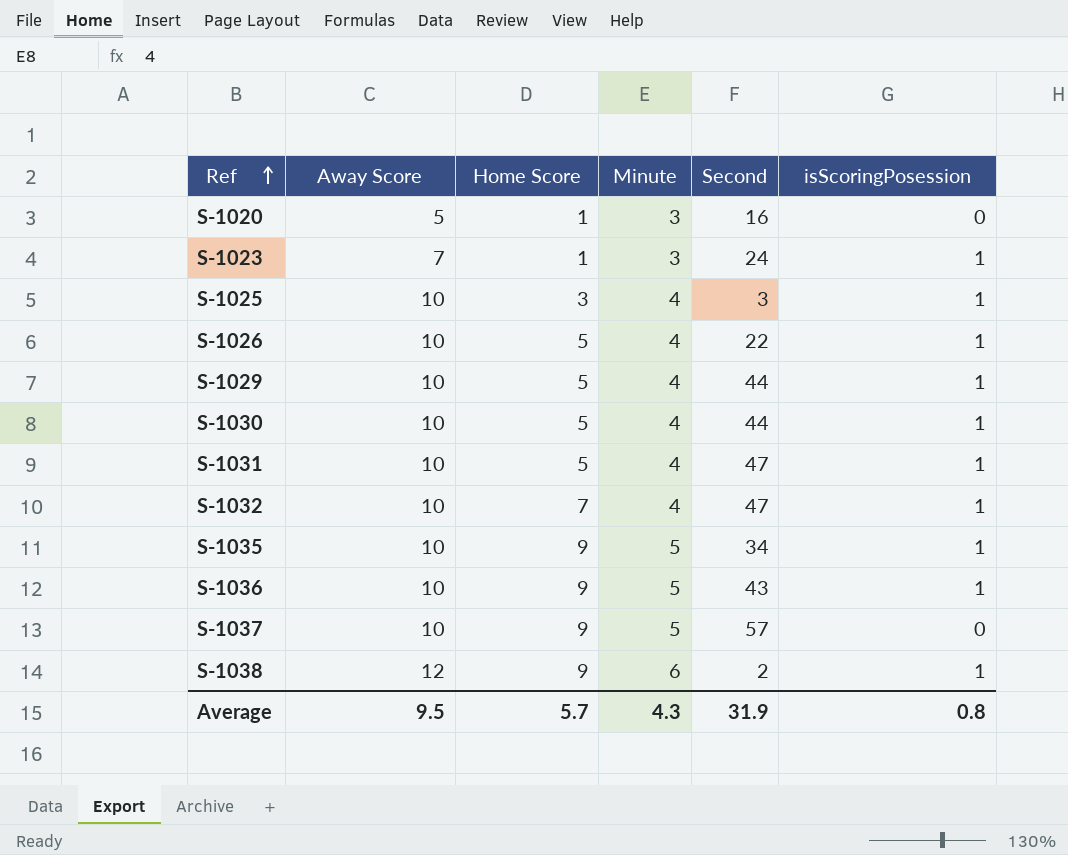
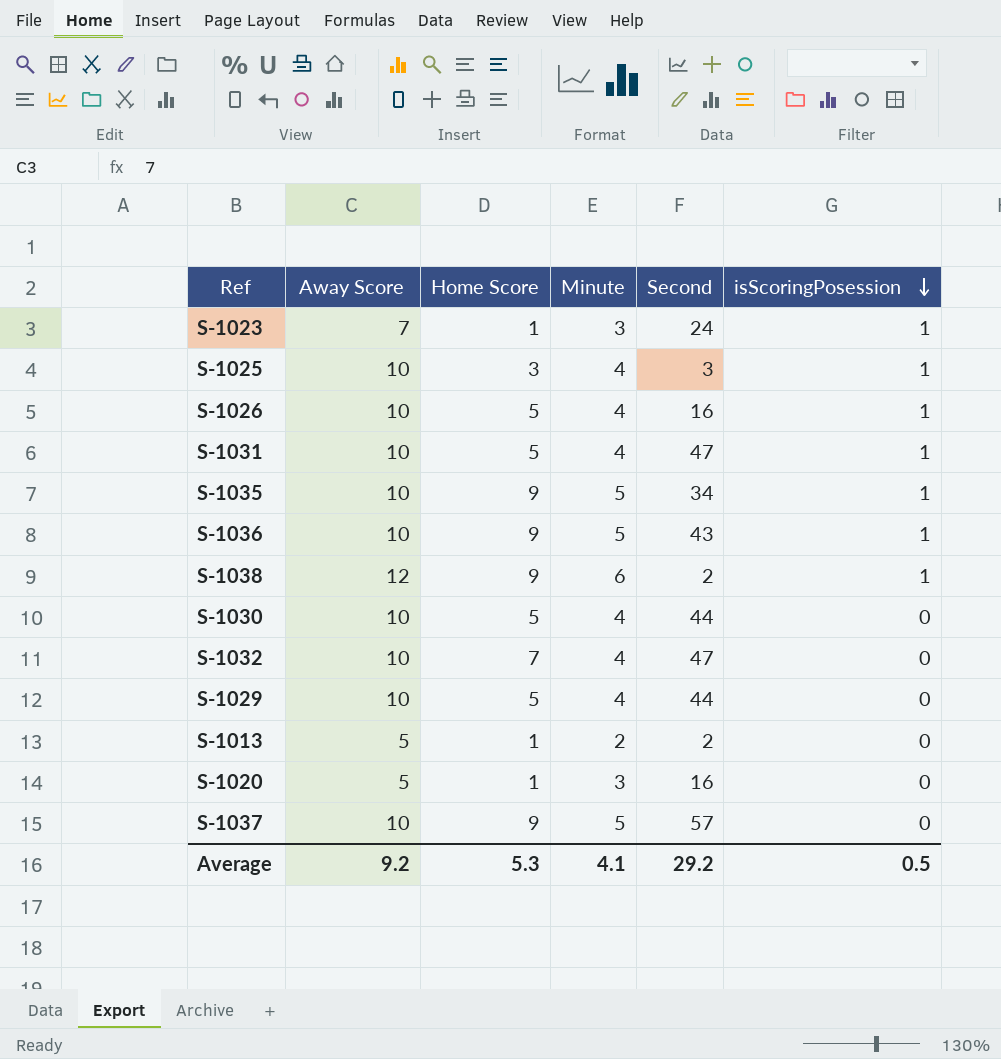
row order: Ref ascending -> isScoringPosession descending
S-1026 | Second: 22 -> 16
S-1030 | isScoringPosession: 1 -> 0
S-1032 | isScoringPosession: 1 -> 0
S-1029 | isScoringPosession: 1 -> 0
row S-1013: none -> 5 | 1 | 2 | 2 | 0
Average | Away Score: 9.5 -> 9.2
Average | Home Score: 5.7 -> 5.3
Average | Minute: 4.3 -> 4.1
Average | Second: 31.9 -> 29.2
Average | isScoringPosession: 0.8 -> 0.5

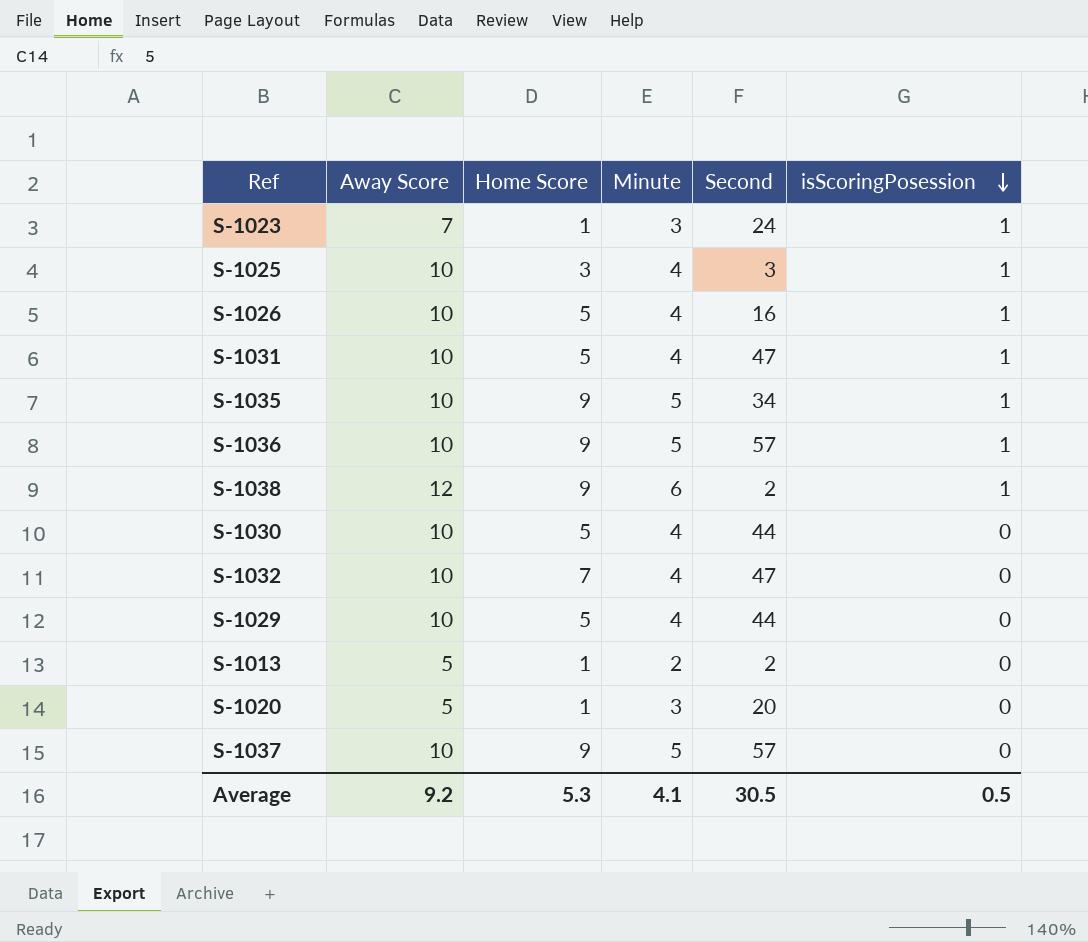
S-1036 | Second: 43 -> 57
S-1020 | Second: 16 -> 20
Average | Second: 29.2 -> 30.5

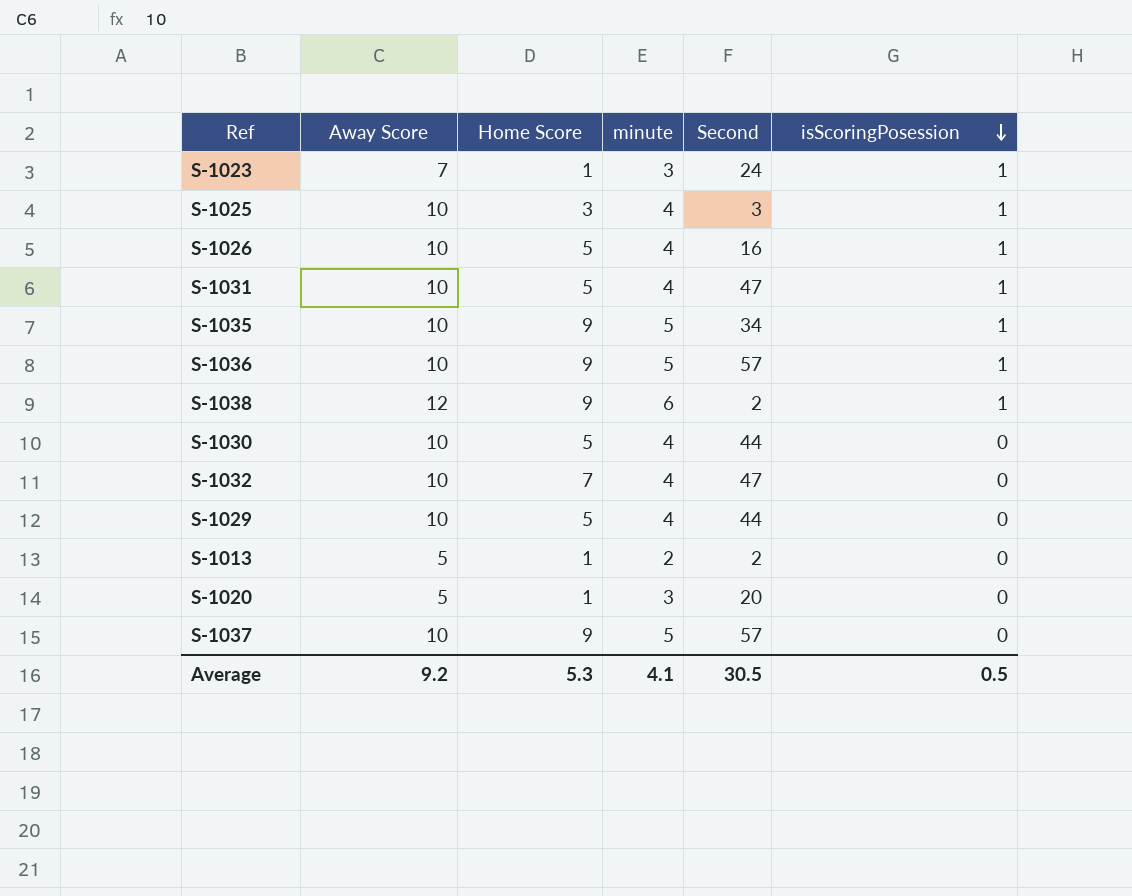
column name: Minute -> minute

